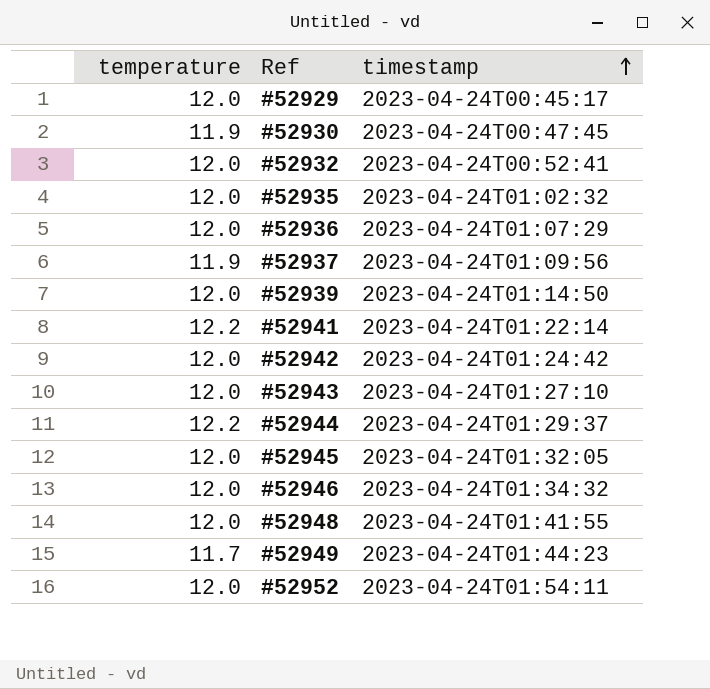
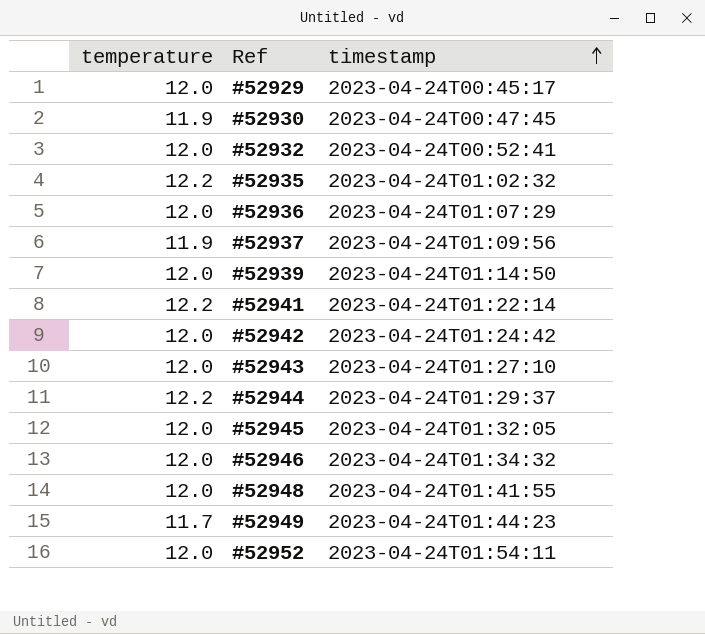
#52935 | temperature: 12.0 -> 12.2

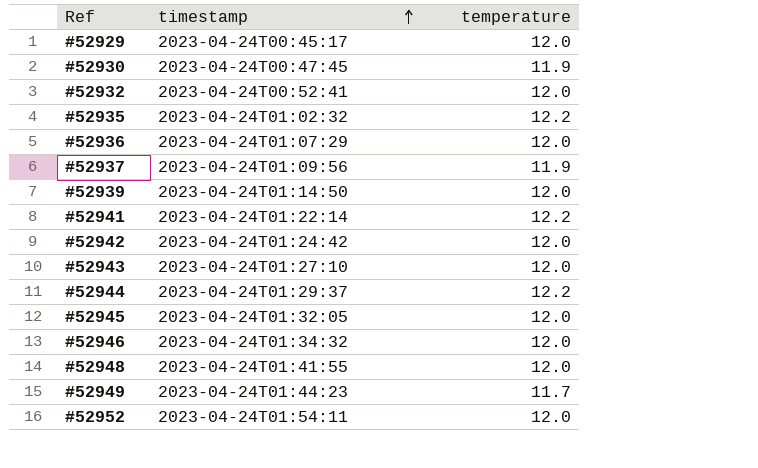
column temperature | position: 1 -> 3

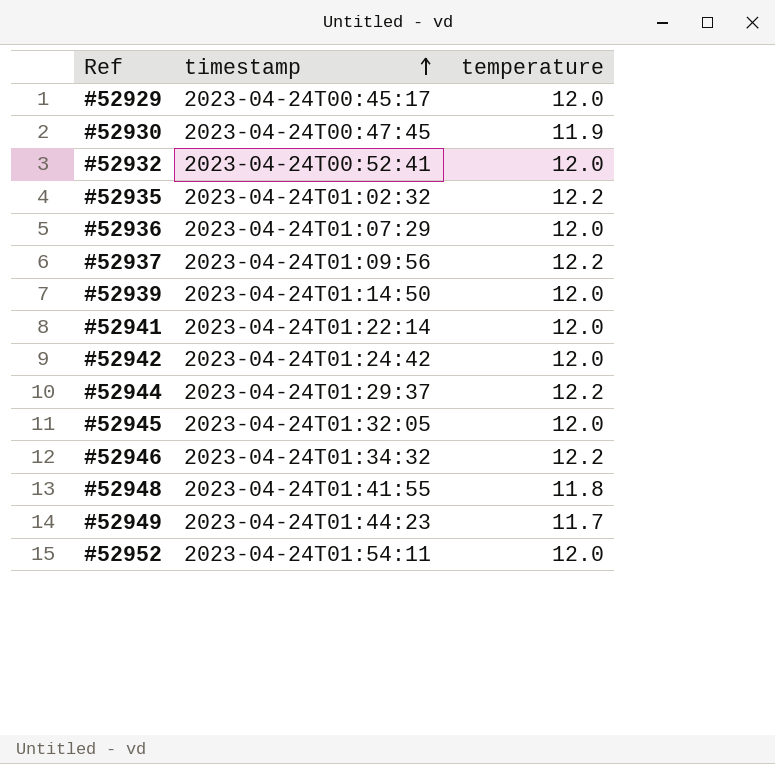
row #52943: 2023-04-24T01:27:10 | 12.0 -> none
#52937 | temperature: 11.9 -> 12.2
#52941 | temperature: 12.2 -> 12.0
#52946 | temperature: 12.0 -> 12.2
#52948 | temperature: 12.0 -> 11.8

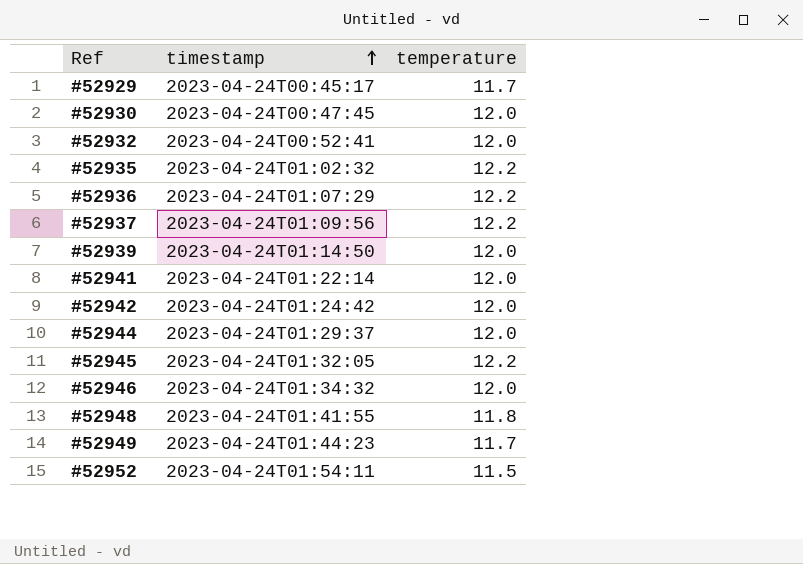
#52929 | temperature: 12.0 -> 11.7
#52930 | temperature: 11.9 -> 12.0
#52936 | temperature: 12.0 -> 12.2
#52944 | temperature: 12.2 -> 12.0
#52945 | temperature: 12.0 -> 12.2
#52946 | temperature: 12.2 -> 12.0
#52952 | temperature: 12.0 -> 11.5

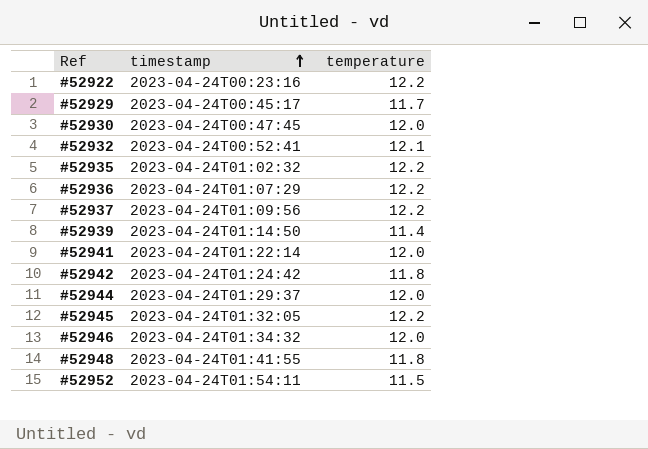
row #52949: 2023-04-24T01:44:23 | 11.7 -> none
row #52922: none -> 2023-04-24T00:23:16 | 12.2
#52932 | temperature: 12.0 -> 12.1
#52939 | temperature: 12.0 -> 11.4
#52942 | temperature: 12.0 -> 11.8

